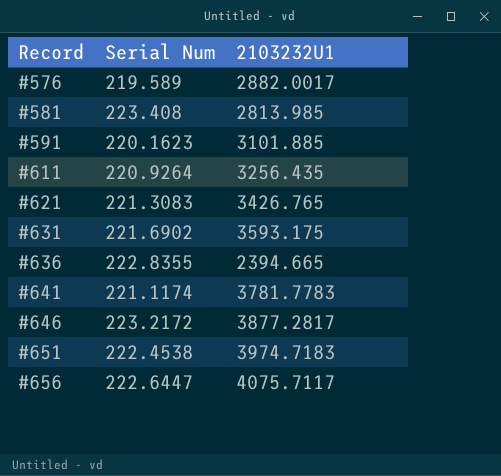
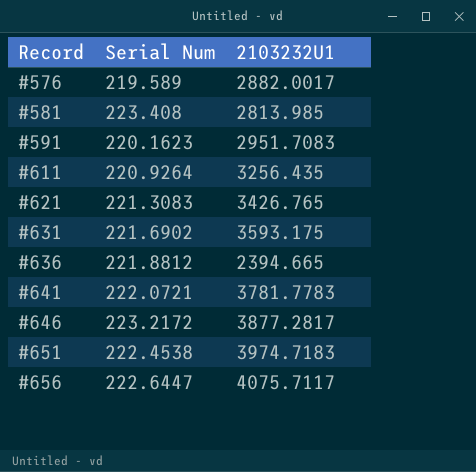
#591 | 2103232U1: 3101.885 -> 2951.7083
#636 | Serial Num: 222.8355 -> 221.8812
#641 | Serial Num: 221.1174 -> 222.0721

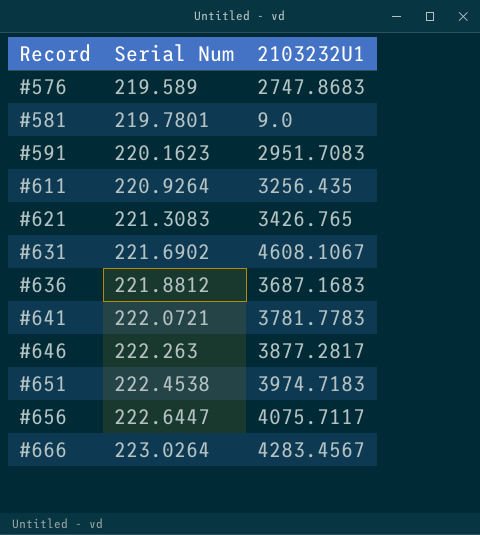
#576 | 2103232U1: 2882.0017 -> 2747.8683
#581 | Serial Num: 223.408 -> 219.7801
#581 | 2103232U1: 2813.985 -> 9.0
#631 | 2103232U1: 3593.175 -> 4608.1067
#636 | 2103232U1: 2394.665 -> 3687.1683
#646 | Serial Num: 223.2172 -> 222.263
row #666: none -> 223.0264 | 4283.4567

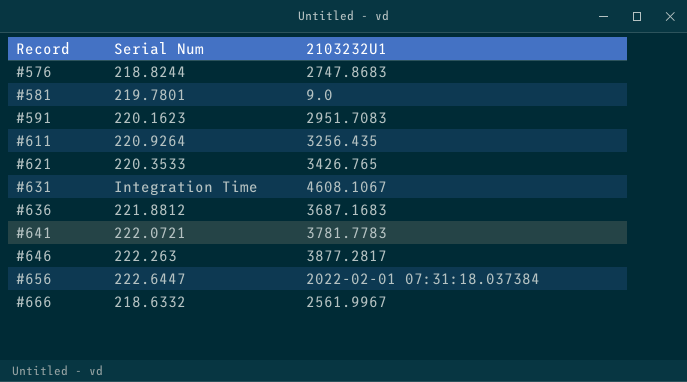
row #651: 222.4538 | 3974.7183 -> none
#576 | Serial Num: 219.589 -> 218.8244
#621 | Serial Num: 221.3083 -> 220.3533
#631 | Serial Num: 221.6902 -> Integration Time
#656 | 2103232U1: 4075.7117 -> 2022-02-01 07:31:18.037384
#666 | Serial Num: 223.0264 -> 218.6332
#666 | 2103232U1: 4283.4567 -> 2561.9967

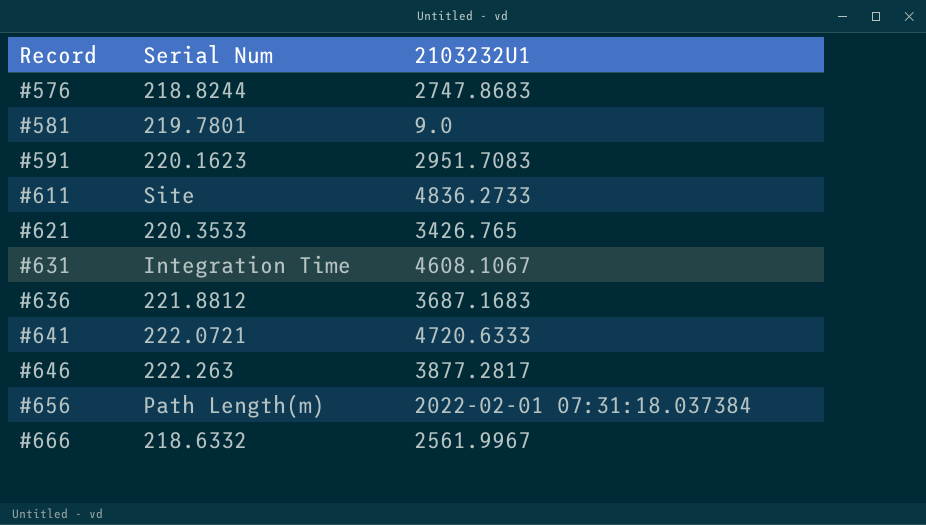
#611 | Serial Num: 220.9264 -> Site
#611 | 2103232U1: 3256.435 -> 4836.2733
#641 | 2103232U1: 3781.7783 -> 4720.6333
#656 | Serial Num: 222.6447 -> Path Length(m)

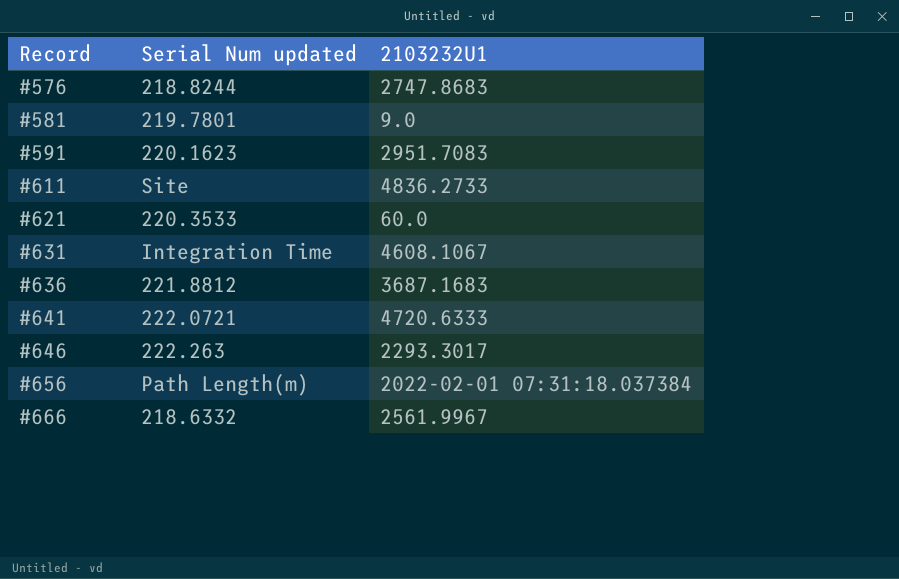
column name: Serial Num -> Serial Num updated
#621 | 2103232U1: 3426.765 -> 60.0
#646 | 2103232U1: 3877.2817 -> 2293.3017

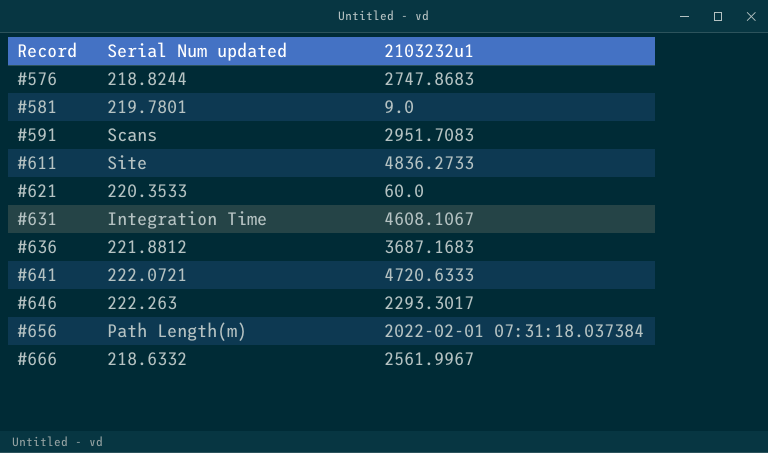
column name: 2103232U1 -> 2103232u1
#591 | Serial Num updated: 220.1623 -> Scans

